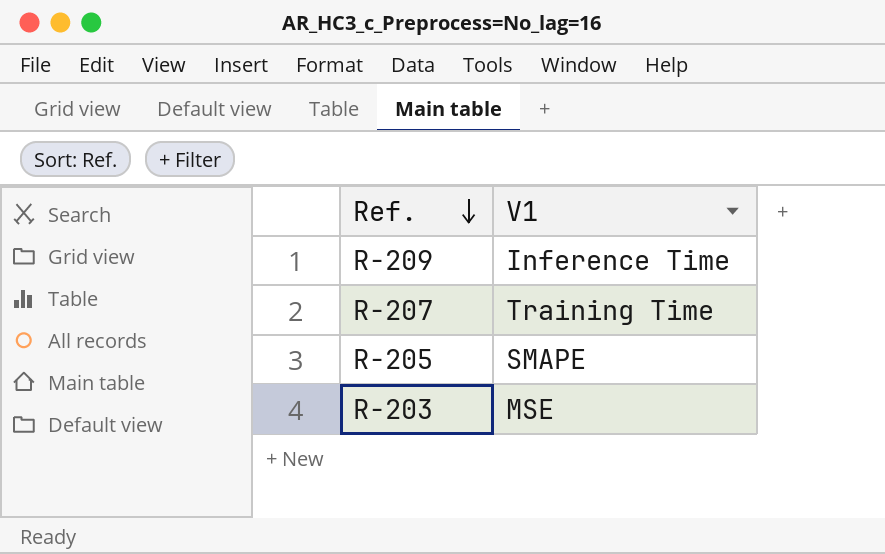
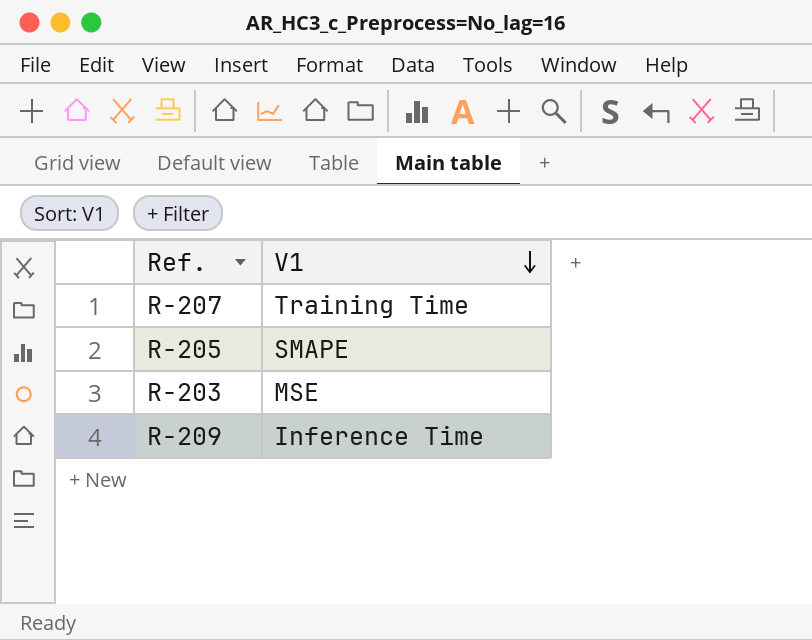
row order: Ref. descending -> V1 descending

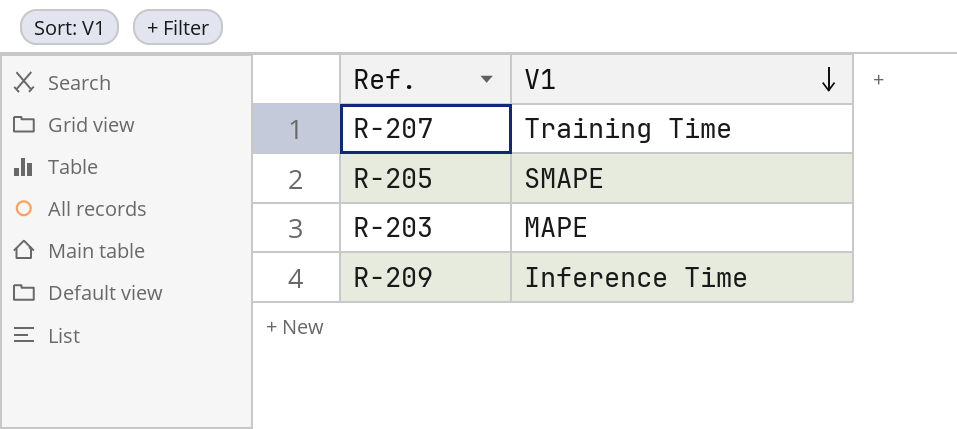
R-203 | V1: MSE -> MAPE

